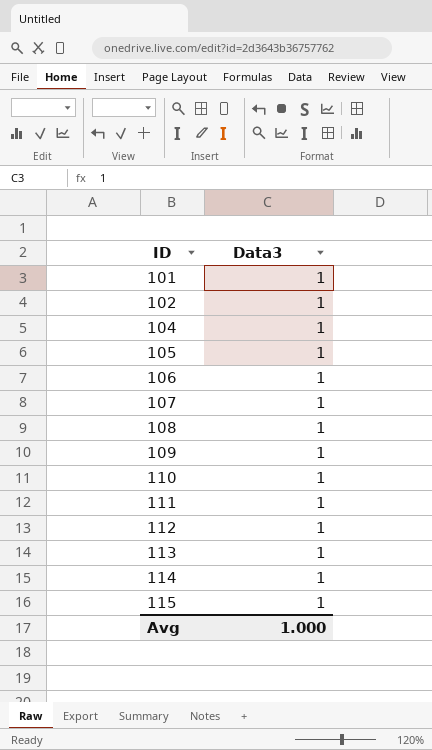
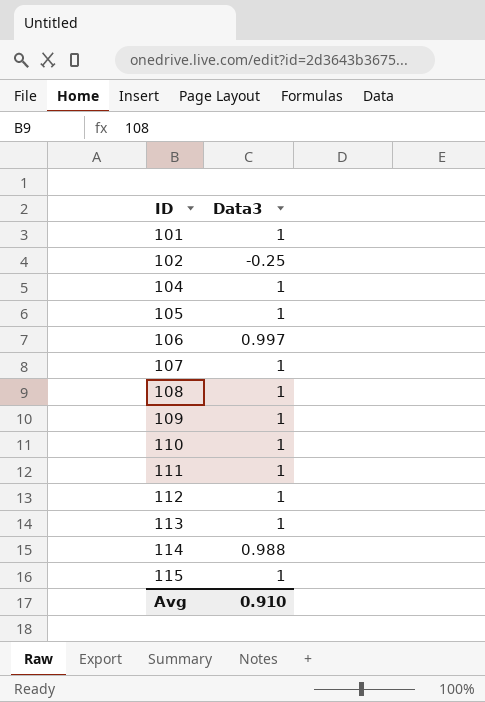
102 | Data3: 1 -> -0.25
106 | Data3: 1 -> 0.997
114 | Data3: 1 -> 0.988
Avg | Data3: 1.000 -> 0.910

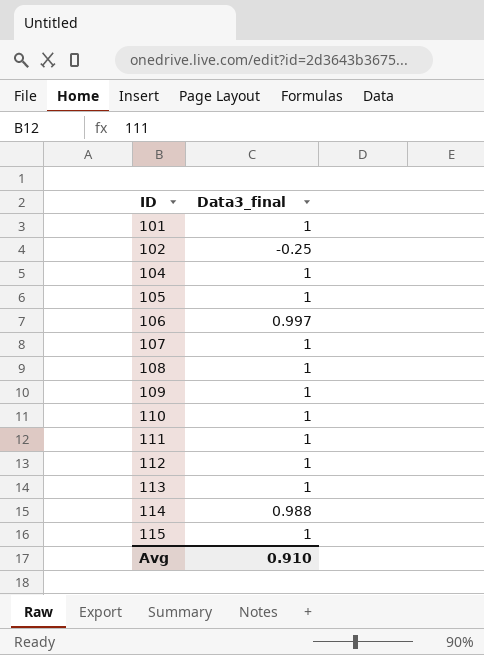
column name: Data3 -> Data3_final

